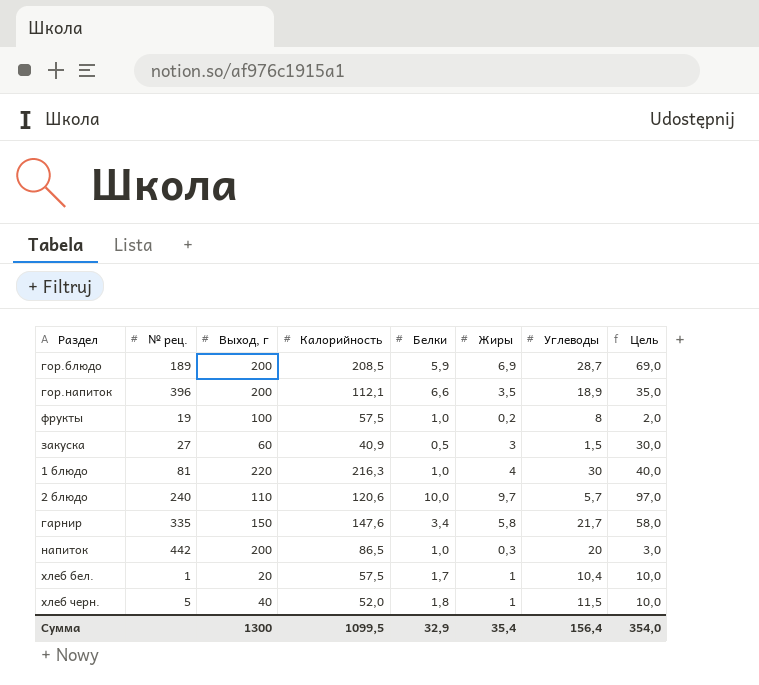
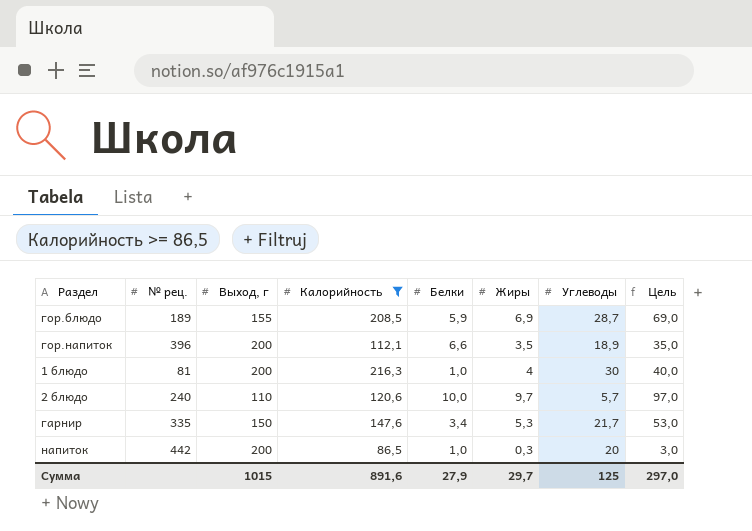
filter: none -> Калорийность >= 86,5
гор.блюдо | Выход, г: 200 -> 155
1 блюдо | Выход, г: 220 -> 200
гарнир | Жиры: 5,8 -> 5,3
гарнир | Цель: 58,0 -> 53,0
Сумма | Выход, г: 1300 -> 1015
Сумма | Калорийность: 1099,5 -> 891,6
Сумма | Белки: 32,9 -> 27,9
Сумма | Жиры: 35,4 -> 29,7
Сумма | Углеводы: 156,4 -> 125
Сумма | Цель: 354,0 -> 297,0

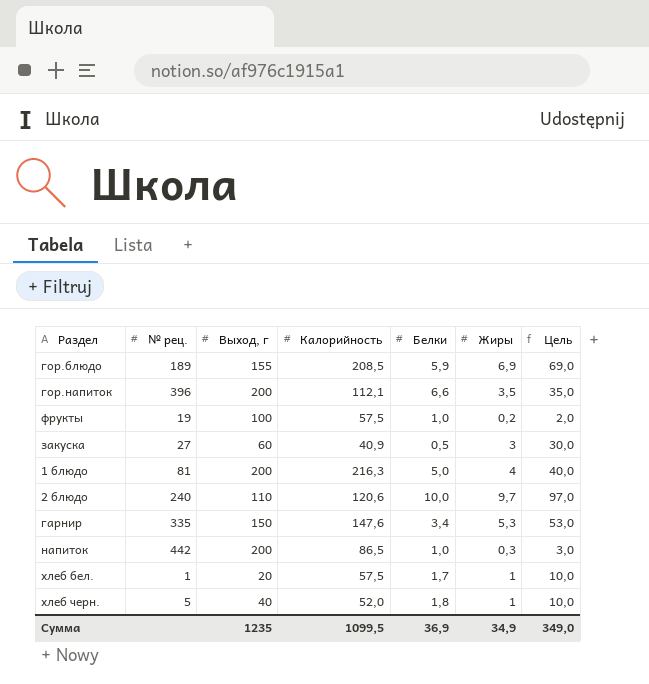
filter: Калорийность >= 86,5 -> none
column Углеводы | position: 7 -> none
1 блюдо | Белки: 1,0 -> 5,0
Сумма | Выход, г: 1015 -> 1235
Сумма | Калорийность: 891,6 -> 1099,5
Сумма | Белки: 27,9 -> 36,9
Сумма | Жиры: 29,7 -> 34,9
Сумма | Цель: 297,0 -> 349,0

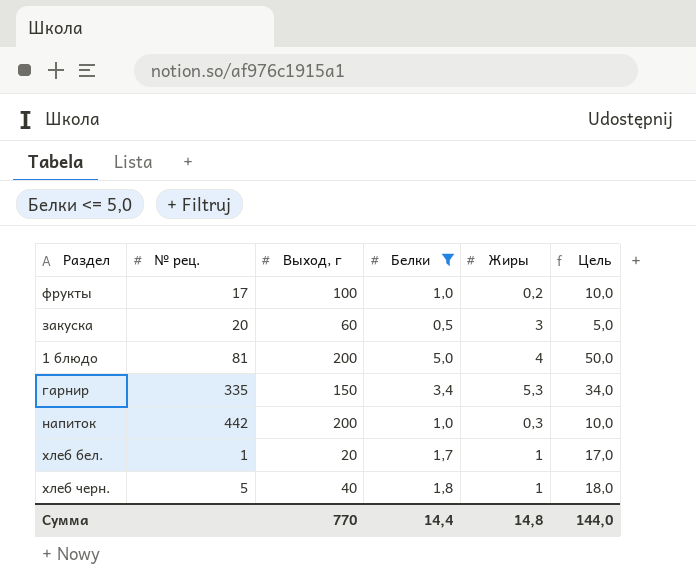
filter: none -> Белки <= 5,0
column Калорийность | position: 4 -> none
column Цель | formula: [Жиры] * 10 -> [Белки] * 10
фрукты | № рец.: 19 -> 17
закуска | № рец.: 27 -> 20
Сумма | Выход, г: 1235 -> 770
Сумма | Белки: 36,9 -> 14,4
Сумма | Жиры: 34,9 -> 14,8
Сумма | Цель: 349,0 -> 144,0

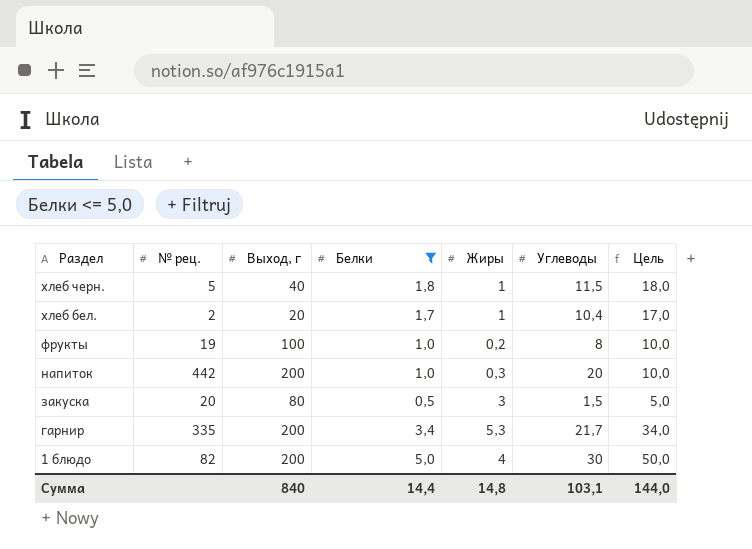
row order: none -> Раздел descending
column Углеводы | position: none -> 6
хлеб бел. | № рец.: 1 -> 2
фрукты | № рец.: 17 -> 19
закуска | Выход, г: 60 -> 80
гарнир | Выход, г: 150 -> 200
1 блюдо | № рец.: 81 -> 82
Сумма | Выход, г: 770 -> 840

